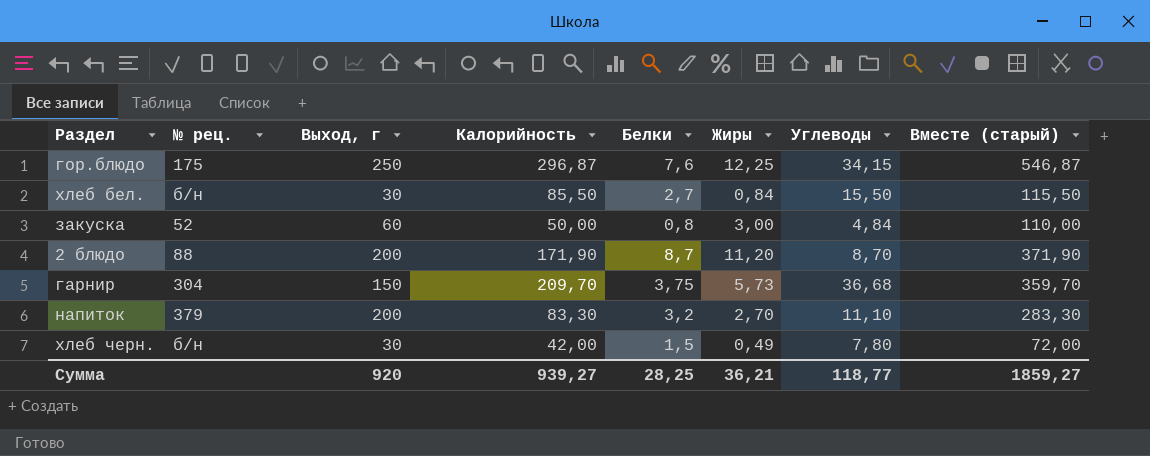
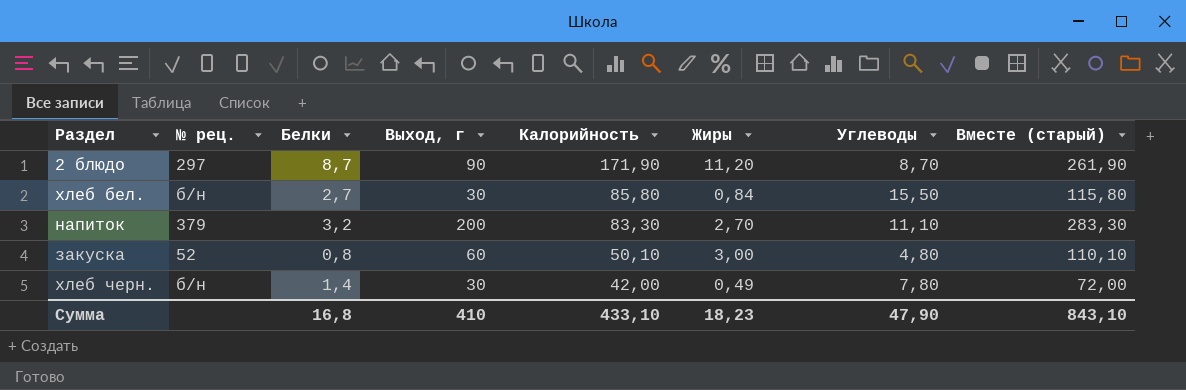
row order: none -> Калорийность descending
column Белки | position: 5 -> 3
row гор.блюдо: 175 | 250 | 296,87 | 7,6 | 12,25 | 34,15 | 546,87 -> none
row гарнир: 304 | 150 | 209,70 | 3,75 | 5,73 | 36,68 | 359,70 -> none
2 блюдо | № рец.: 88 -> 297
2 блюдо | Выход, г: 200 -> 90
2 блюдо | Вместе (старый): 371,90 -> 261,90
хлеб бел. | Калорийность: 85,50 -> 85,80
хлеб бел. | Вместе (старый): 115,50 -> 115,80
закуска | Калорийность: 50,00 -> 50,10
закуска | Углеводы: 4,84 -> 4,80
закуска | Вместе (старый): 110,00 -> 110,10
хлеб черн. | Белки: 1,5 -> 1,4
Сумма | Белки: 28,25 -> 16,8
Сумма | Выход, г: 920 -> 410
Сумма | Калорийность: 939,27 -> 433,10
Сумма | Жиры: 36,21 -> 18,23
Сумма | Углеводы: 118,77 -> 47,90
Сумма | Вместе (старый): 1859,27 -> 843,10

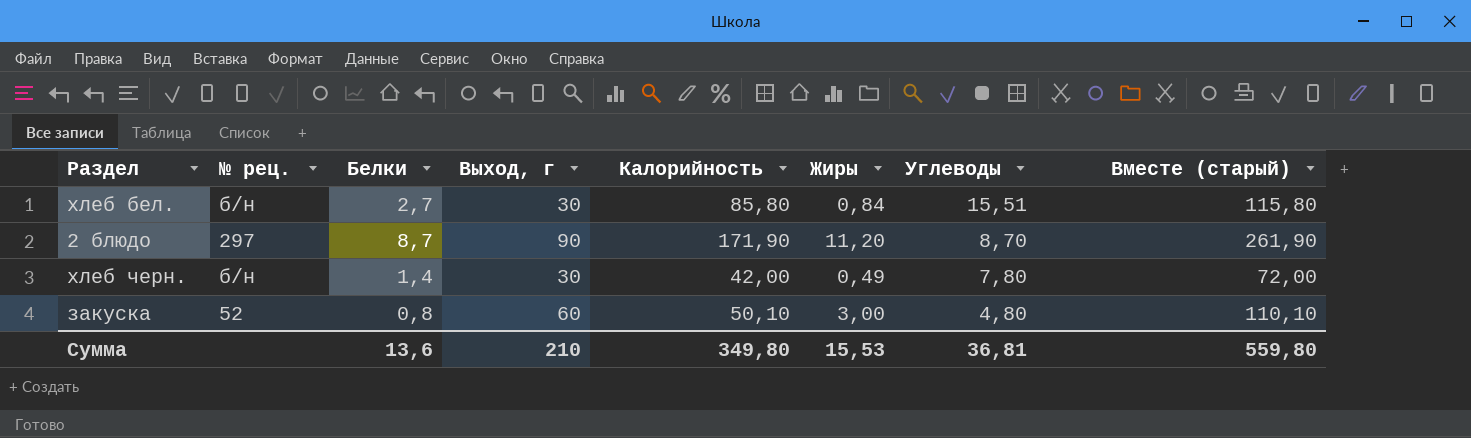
row order: Калорийность descending -> Углеводы descending
row напиток: 379 | 3,2 | 200 | 83,30 | 2,70 | 11,10 | 283,30 -> none
хлеб бел. | Углеводы: 15,50 -> 15,51
Сумма | Белки: 16,8 -> 13,6
Сумма | Выход, г: 410 -> 210
Сумма | Калорийность: 433,10 -> 349,80
Сумма | Жиры: 18,23 -> 15,53
Сумма | Углеводы: 47,90 -> 36,81
Сумма | Вместе (старый): 843,10 -> 559,80

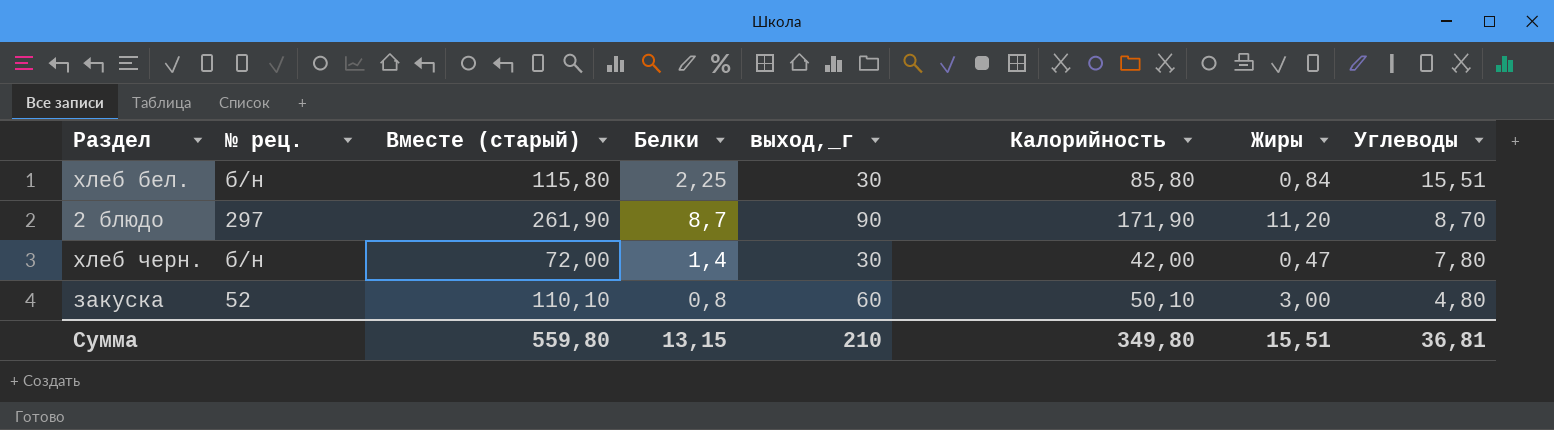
column Вместе (старый) | position: 8 -> 3
column name: Выход, г -> выход,_г
хлеб бел. | Белки: 2,7 -> 2,25
хлеб черн. | Жиры: 0,49 -> 0,47
Сумма | Белки: 13,6 -> 13,15
Сумма | Жиры: 15,53 -> 15,51

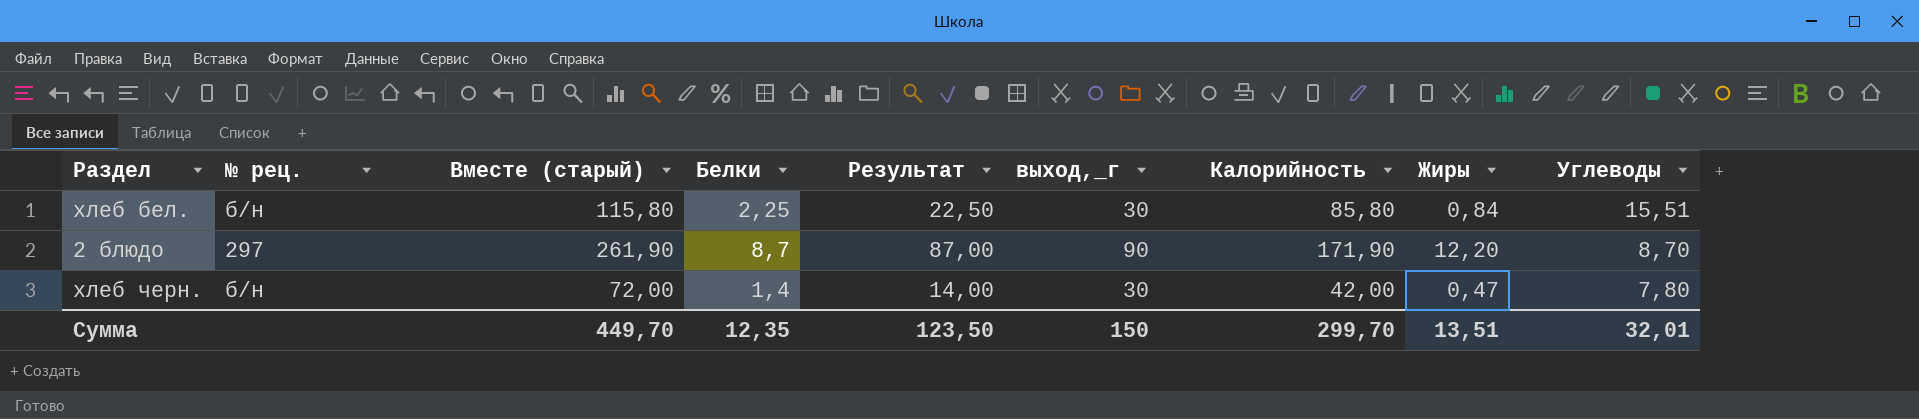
column Результат | formula: none -> [Белки] * 10
row закуска: 52 | 110,10 | 0,8 | 60 | 50,10 | 3,00 | 4,80 -> none
2 блюдо | Жиры: 11,20 -> 12,20
Сумма | Вместе (старый): 559,80 -> 449,70
Сумма | Белки: 13,15 -> 12,35
Сумма | выход,_г: 210 -> 150
Сумма | Калорийность: 349,80 -> 299,70
Сумма | Жиры: 15,51 -> 13,51
Сумма | Углеводы: 36,81 -> 32,01

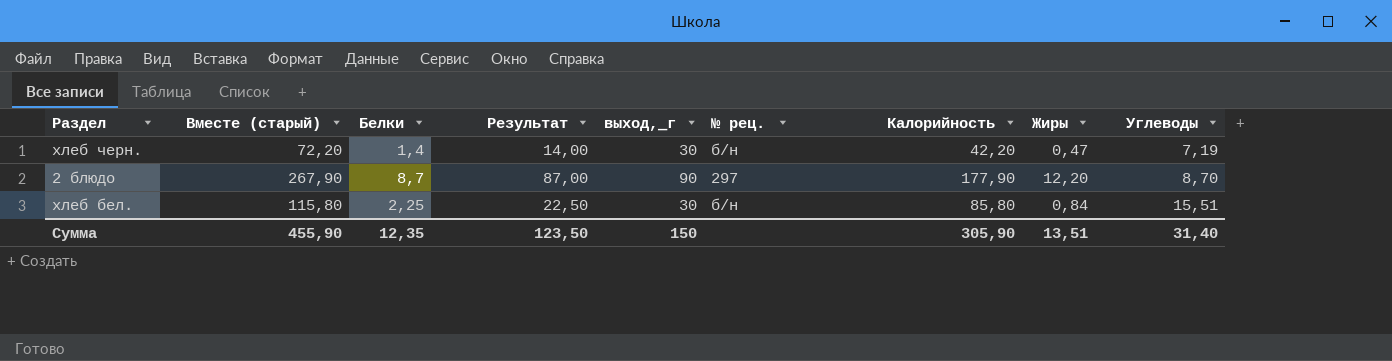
row order: Углеводы descending -> Углеводы ascending
column № рец. | position: 2 -> 6
хлеб черн. | Вместе (старый): 72,00 -> 72,20
хлеб черн. | Калорийность: 42,00 -> 42,20
хлеб черн. | Углеводы: 7,80 -> 7,19
2 блюдо | Вместе (старый): 261,90 -> 267,90
2 блюдо | Калорийность: 171,90 -> 177,90
Сумма | Вместе (старый): 449,70 -> 455,90
Сумма | Калорийность: 299,70 -> 305,90
Сумма | Углеводы: 32,01 -> 31,40

